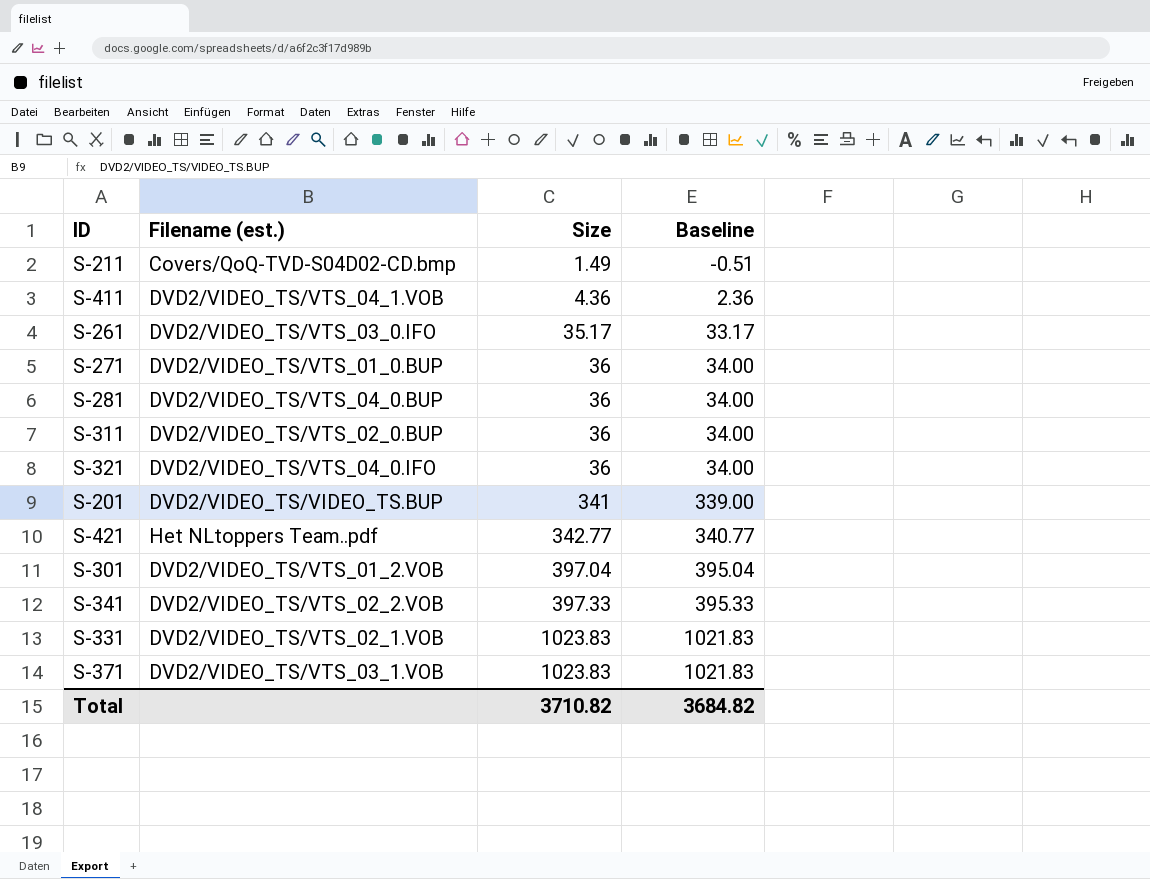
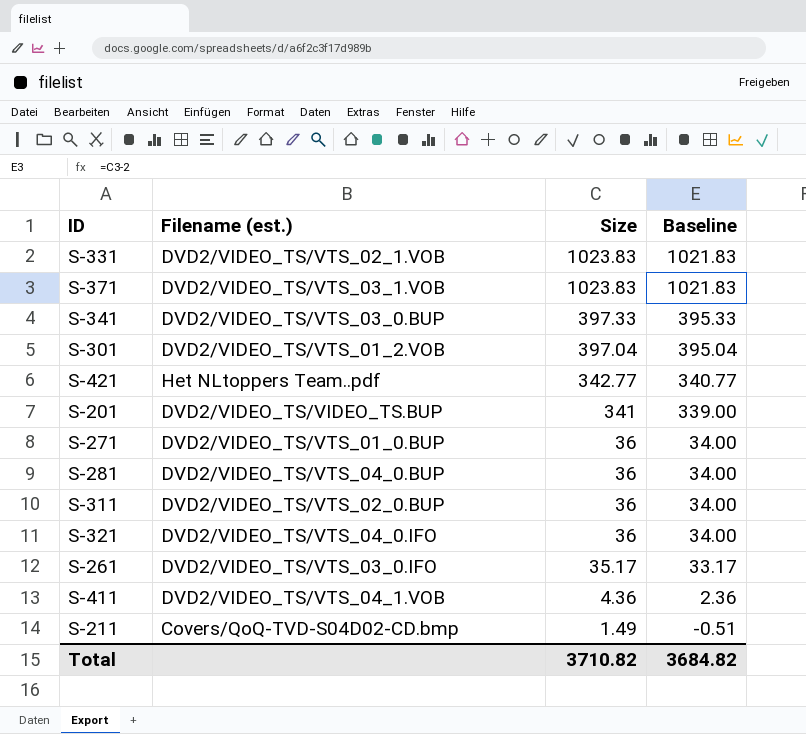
row order: Size ascending -> Size descending
S-341 | Filename (est.): DVD2/VIDEO_TS/VTS_02_2.VOB -> DVD2/VIDEO_TS/VTS_03_0.BUP

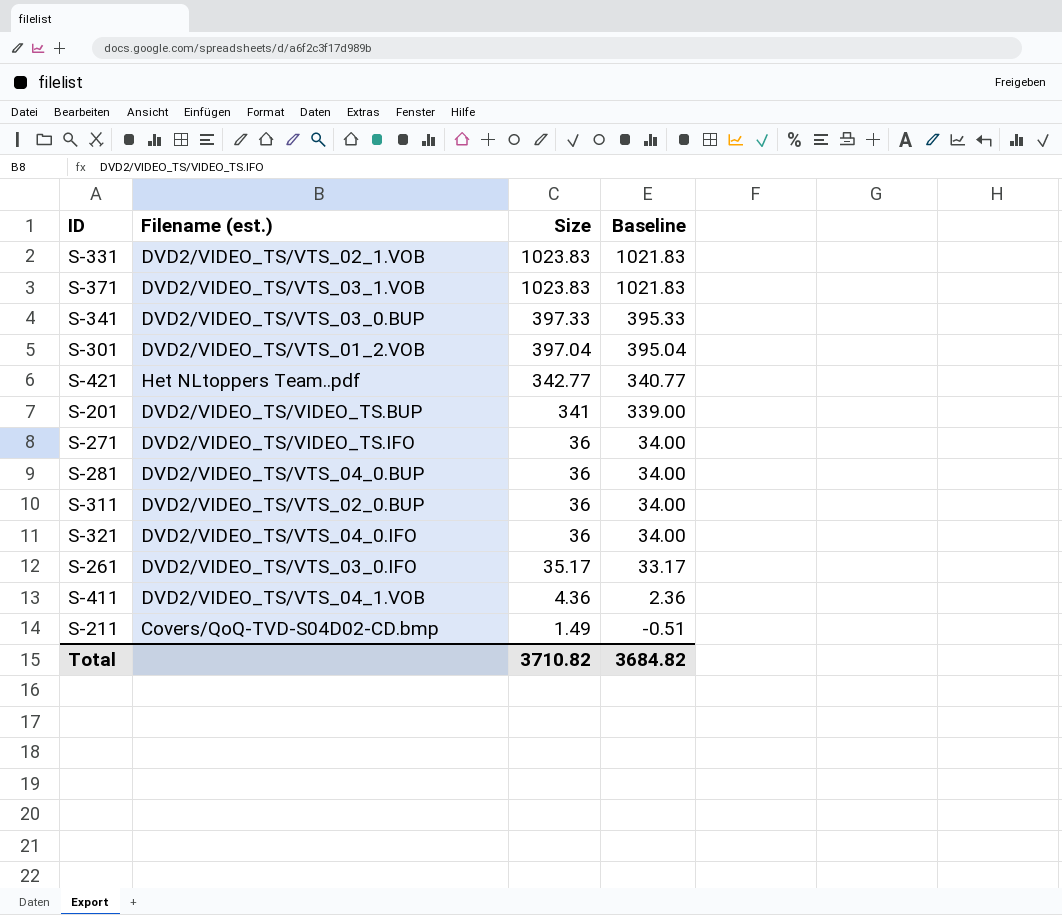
S-271 | Filename (est.): DVD2/VIDEO_TS/VTS_01_0.BUP -> DVD2/VIDEO_TS/VIDEO_TS.IFO

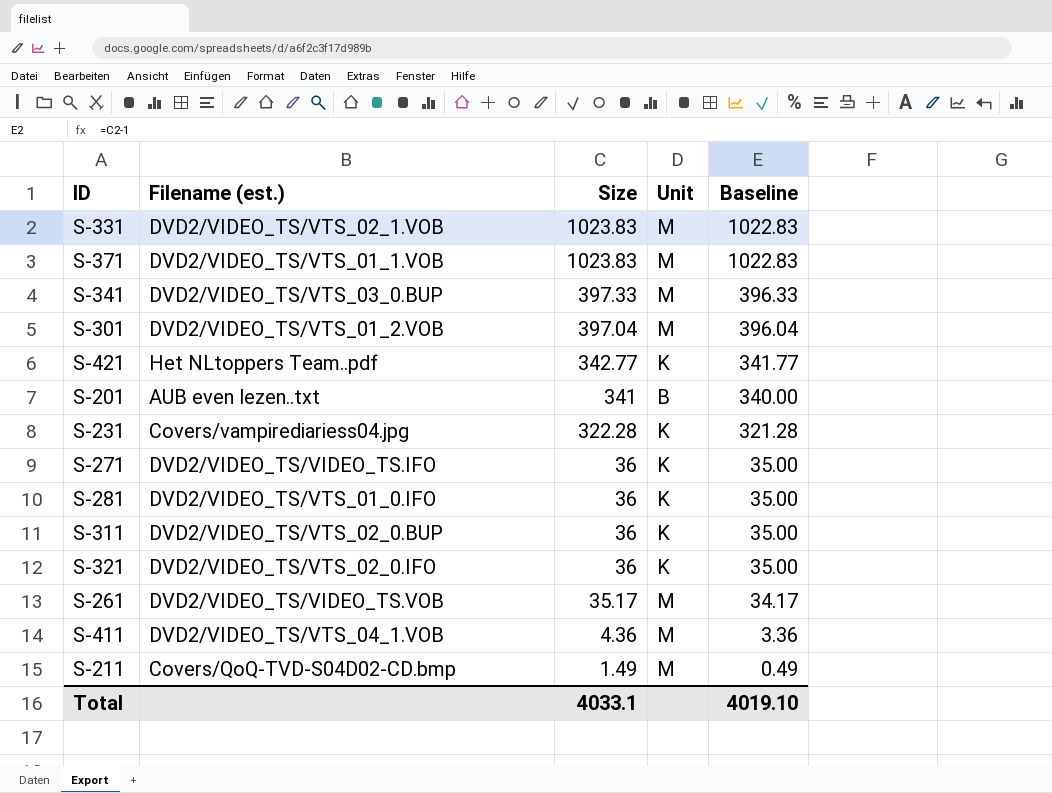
column Unit | position: none -> 4
column Baseline | formula: [Size] - 2 -> [Size] - 1
S-371 | Filename (est.): DVD2/VIDEO_TS/VTS_03_1.VOB -> DVD2/VIDEO_TS/VTS_01_1.VOB
S-201 | Filename (est.): DVD2/VIDEO_TS/VIDEO_TS.BUP -> AUB even lezen..txt
row S-231: none -> Covers/vampirediariess04.jpg | 322.28 | K | 321.28
S-281 | Filename (est.): DVD2/VIDEO_TS/VTS_04_0.BUP -> DVD2/VIDEO_TS/VTS_01_0.IFO
S-321 | Filename (est.): DVD2/VIDEO_TS/VTS_04_0.IFO -> DVD2/VIDEO_TS/VTS_02_0.IFO
S-261 | Filename (est.): DVD2/VIDEO_TS/VTS_03_0.IFO -> DVD2/VIDEO_TS/VIDEO_TS.VOB
Total | Size: 3710.82 -> 4033.1
Total | Baseline: 3684.82 -> 4019.10

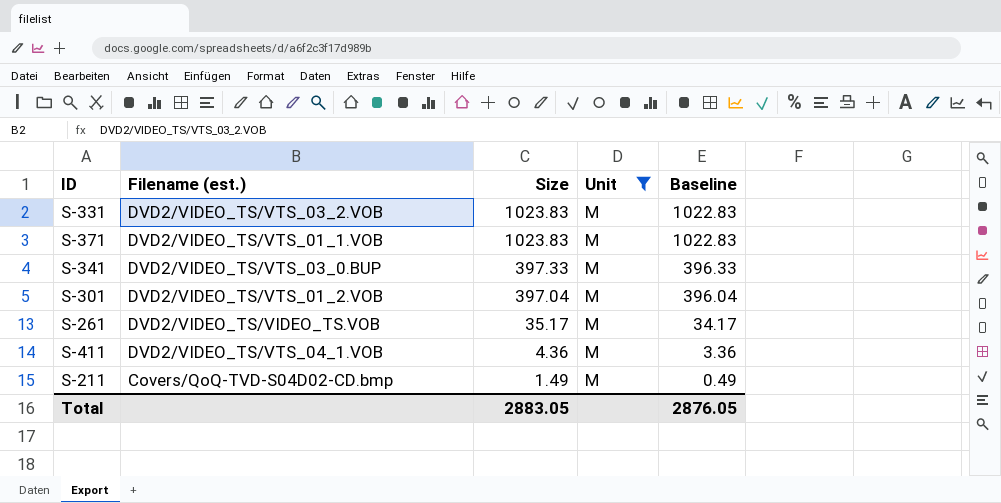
filter: none -> Unit = M
S-331 | Filename (est.): DVD2/VIDEO_TS/VTS_02_1.VOB -> DVD2/VIDEO_TS/VTS_03_2.VOB
Total | Size: 4033.1 -> 2883.05
Total | Baseline: 4019.10 -> 2876.05

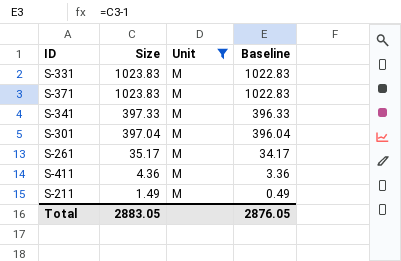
column Filename (est.) | position: 2 -> none

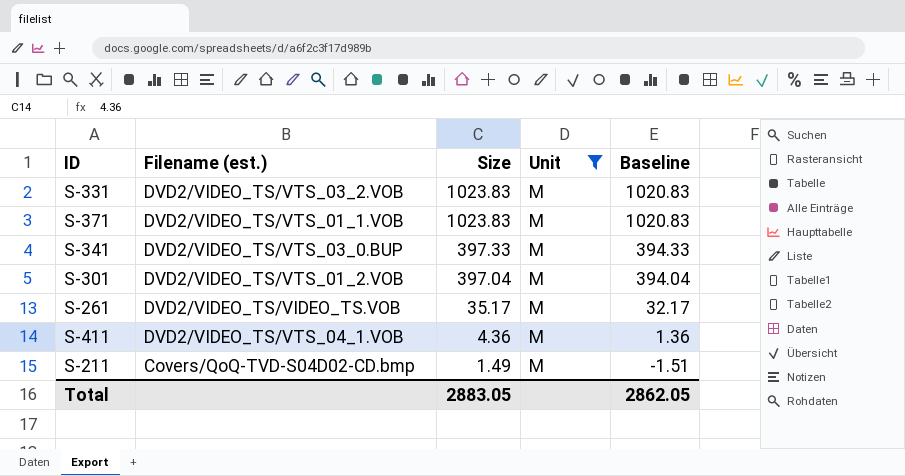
column Filename (est.) | position: none -> 2
column Baseline | formula: [Size] - 1 -> [Size] - 3
Total | Baseline: 2876.05 -> 2862.05

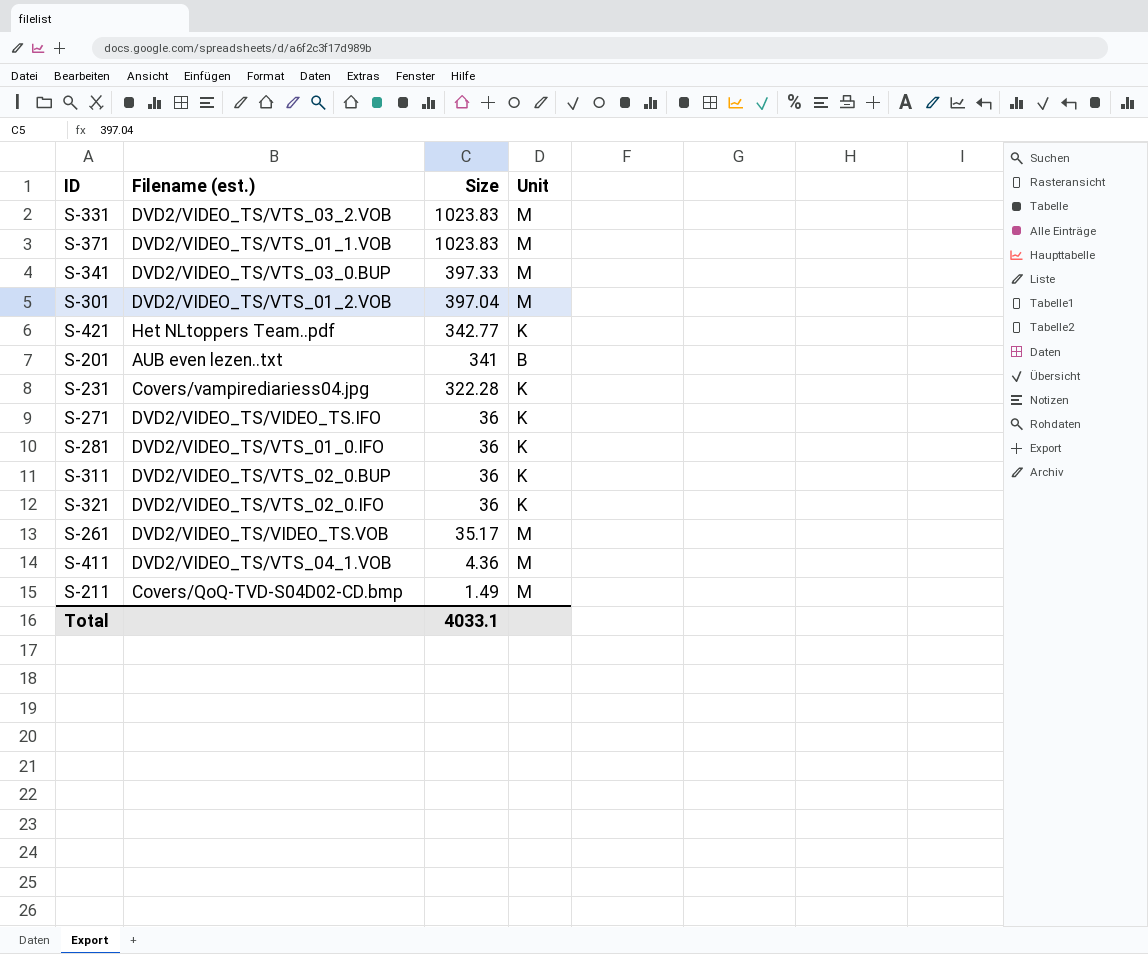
filter: Unit = M -> none
column Baseline | formula: [Size] - 3 -> none
Total | Size: 2883.05 -> 4033.1

